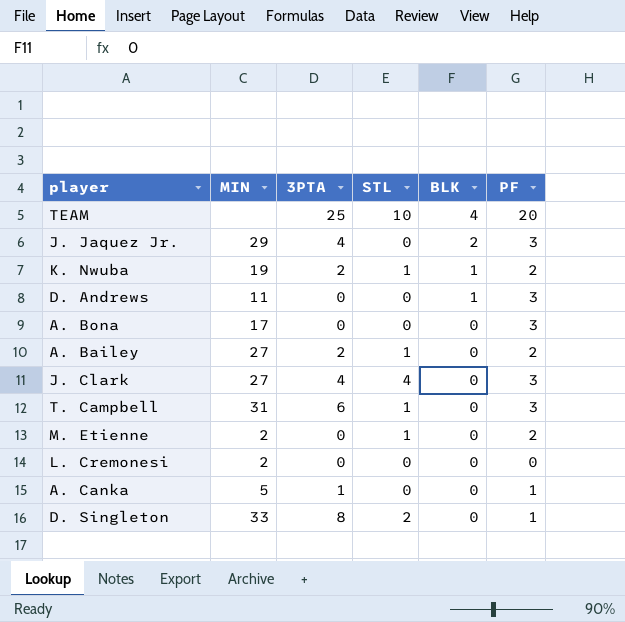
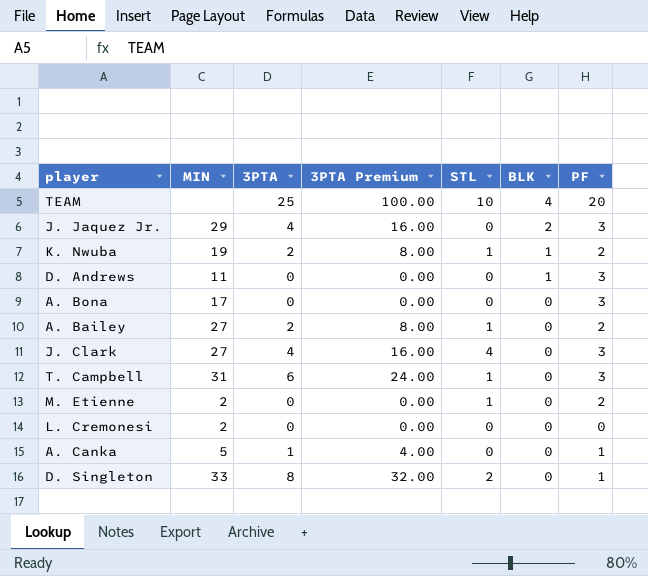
column 3PTA Premium | formula: none -> [3PTA] * 4

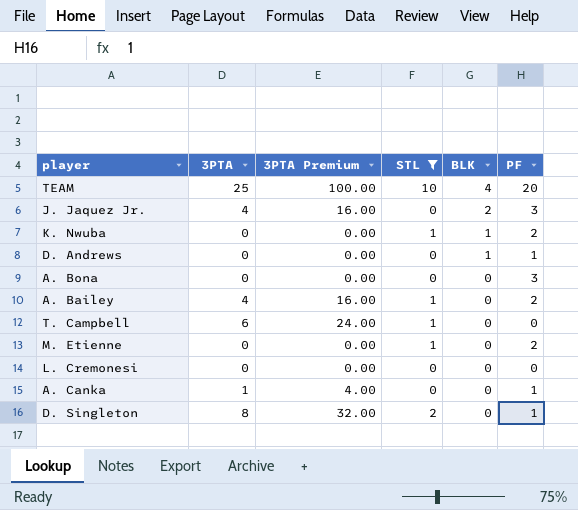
filter: none -> STL != 4
column MIN | position: 2 -> none
K. Nwuba | 3PTA: 2 -> 0
K. Nwuba | 3PTA Premium: 8.00 -> 0.00
D. Andrews | PF: 3 -> 1
A. Bailey | 3PTA: 2 -> 4
A. Bailey | 3PTA Premium: 8.00 -> 16.00
T. Campbell | PF: 3 -> 0

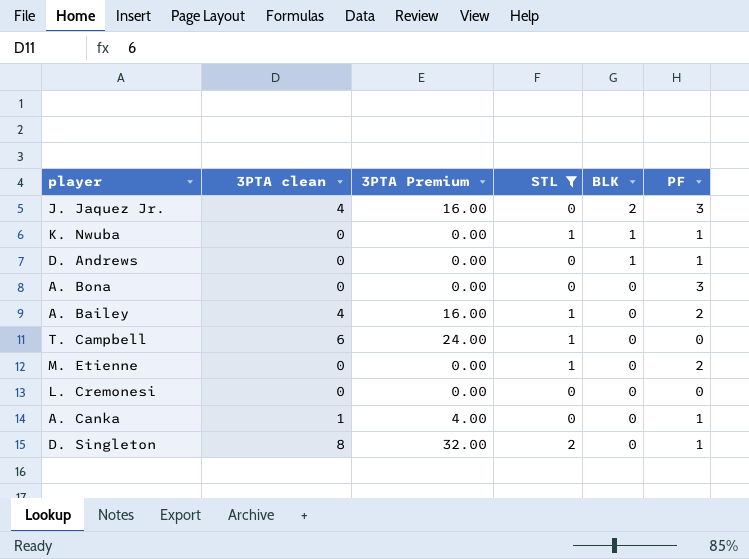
column name: 3PTA -> 3PTA clean
row TEAM: 25 | 100.00 | 10 | 4 | 20 -> none
K. Nwuba | PF: 2 -> 1

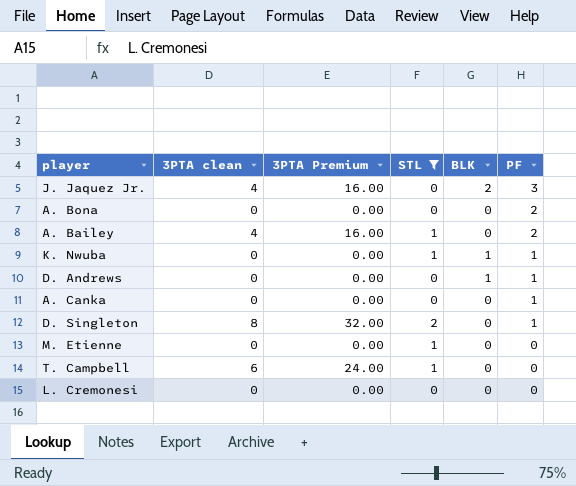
row order: BLK descending -> PF descending
A. Bona | PF: 3 -> 2
A. Canka | 3PTA clean: 1 -> 0
A. Canka | 3PTA Premium: 4.00 -> 0.00
M. Etienne | PF: 2 -> 0

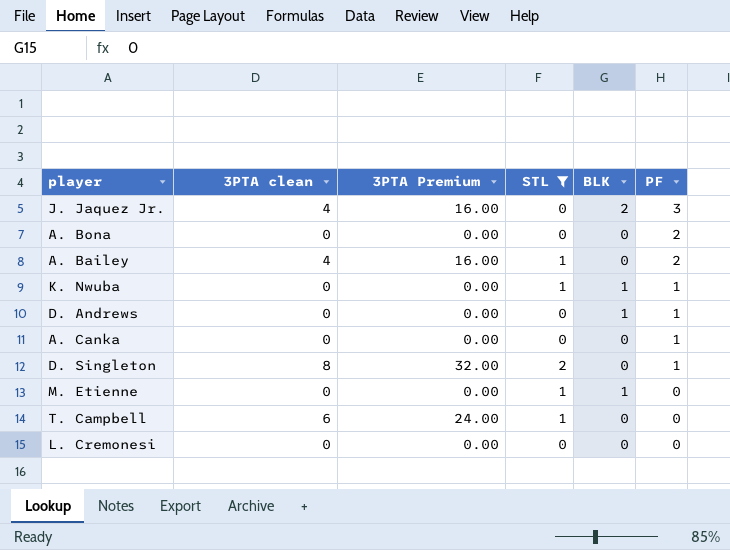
M. Etienne | BLK: 0 -> 1

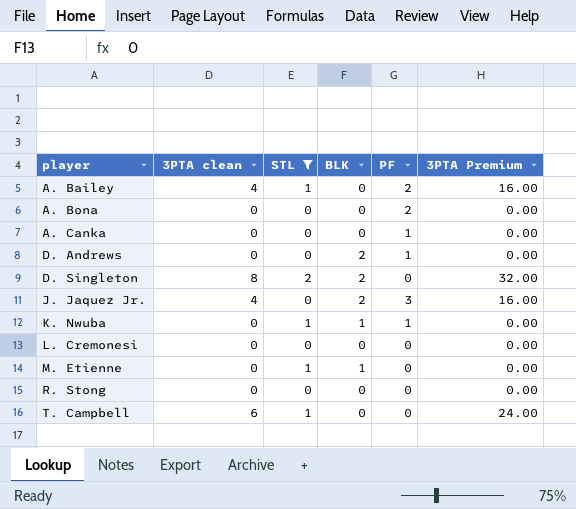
row order: PF descending -> player ascending
column 3PTA Premium | position: 3 -> 6
D. Andrews | BLK: 1 -> 2
D. Singleton | BLK: 0 -> 2
D. Singleton | PF: 1 -> 0
row R. Stong: none -> 0 | 0 | 0 | 0 | 0.00

